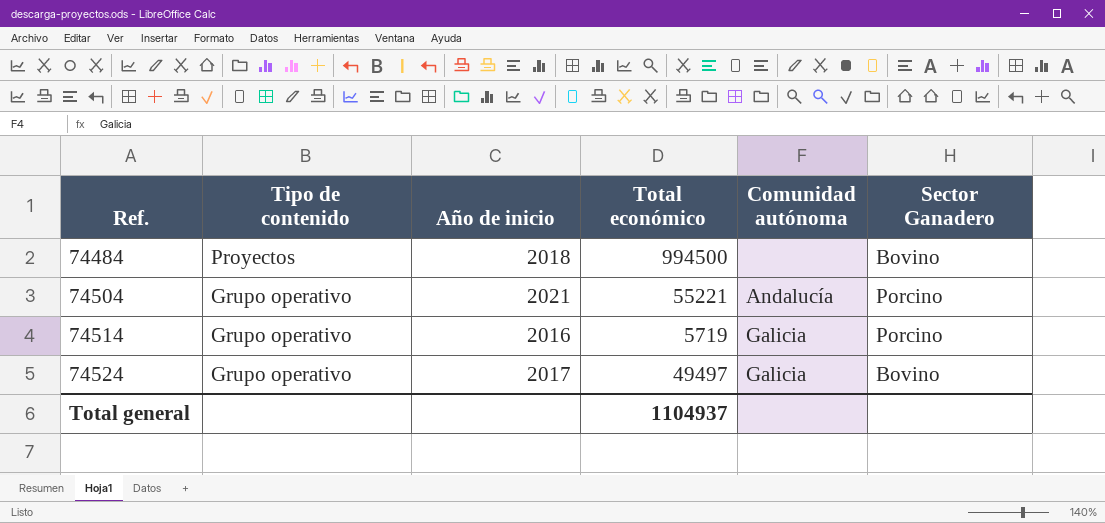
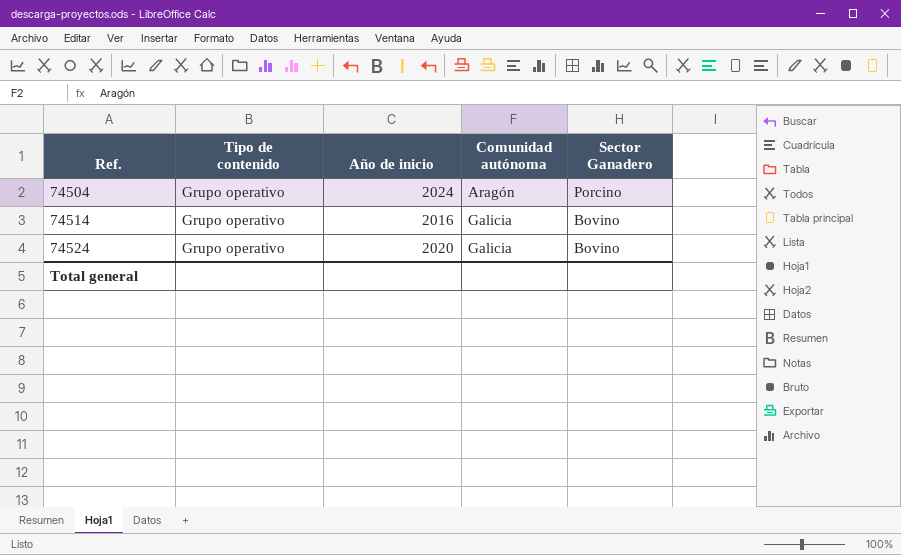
column Total económico | position: 4 -> none
row 74484: Proyectos | 2018 | 994500 | none | Bovino -> none
74504 | Año de inicio: 2021 -> 2024
74504 | Comunidad autónoma: Andalucía -> Aragón
74514 | Sector Ganadero: Porcino -> Bovino
74524 | Año de inicio: 2017 -> 2020

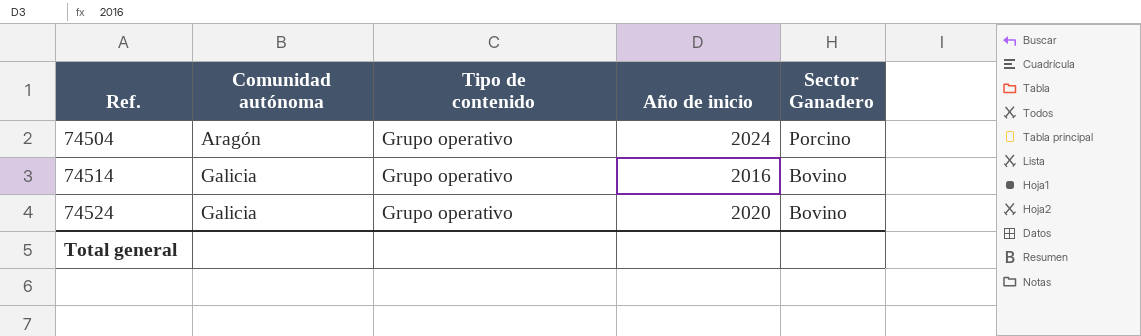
column Comunidad autónoma | position: 4 -> 2

